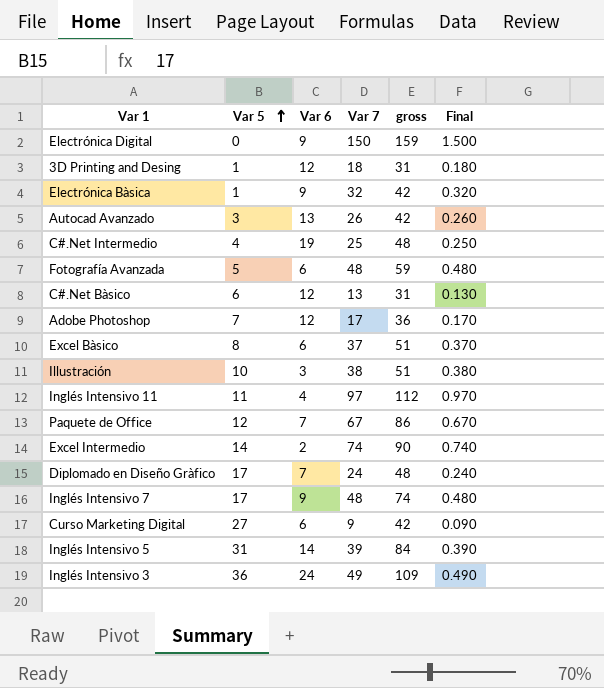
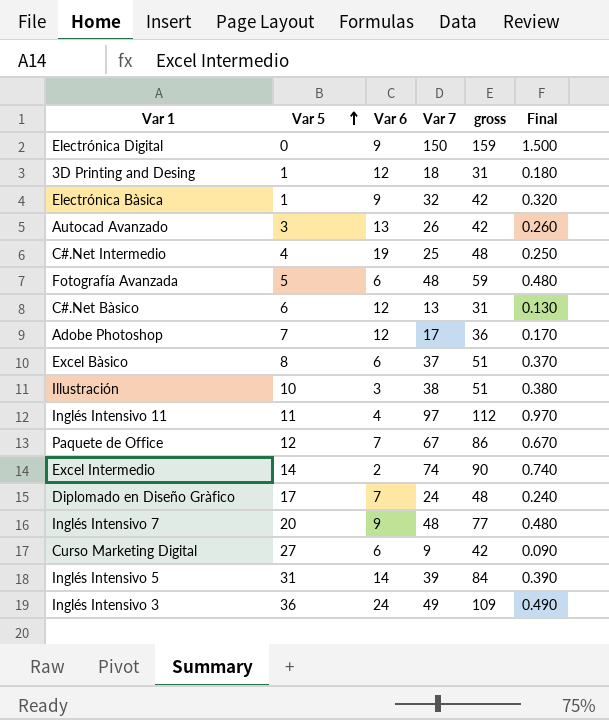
Inglés Intensivo 7 | Var 5: 17 -> 20
Inglés Intensivo 7 | gross: 74 -> 77

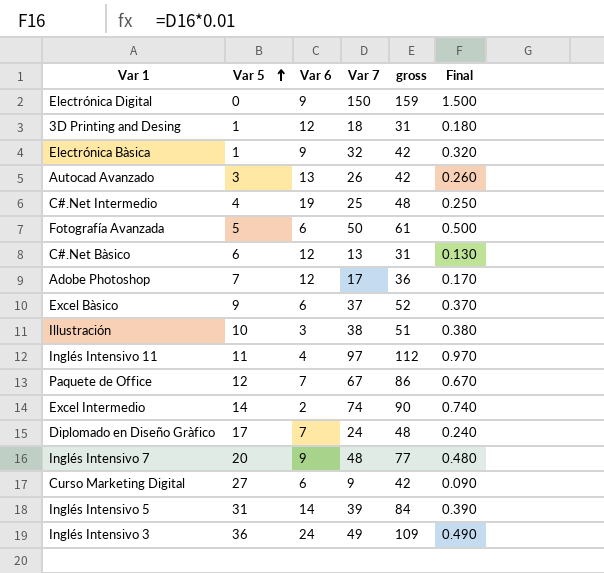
Fotografía Avanzada | Var 7: 48 -> 50
Fotografía Avanzada | gross: 59 -> 61
Fotografía Avanzada | Final: 0.480 -> 0.500
Excel Bàsico | Var 5: 8 -> 9
Excel Bàsico | gross: 51 -> 52

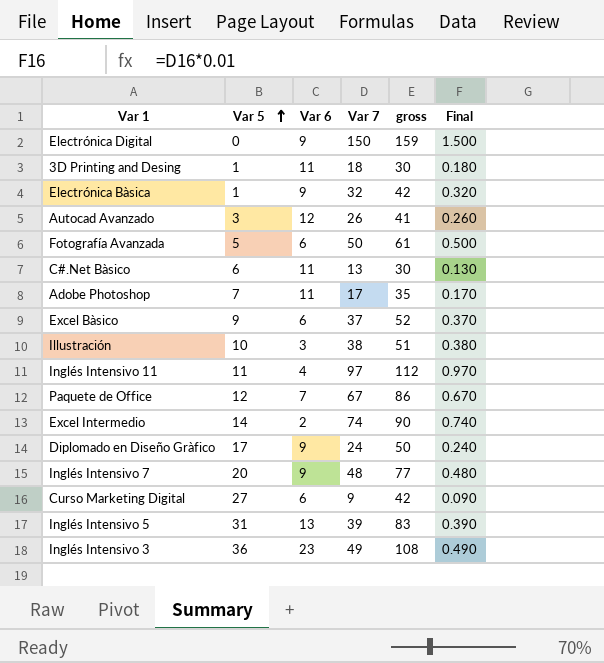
row C#.Net Intermedio: 4 | 19 | 25 | 48 | 0.250 -> none
3D Printing and Desing | Var 6: 12 -> 11
3D Printing and Desing | gross: 31 -> 30
Autocad Avanzado | Var 6: 13 -> 12
Autocad Avanzado | gross: 42 -> 41
C#.Net Bàsico | Var 6: 12 -> 11
C#.Net Bàsico | gross: 31 -> 30
Adobe Photoshop | Var 6: 12 -> 11
Adobe Photoshop | gross: 36 -> 35
Diplomado en Diseño Gràfico | Var 6: 7 -> 9
Diplomado en Diseño Gràfico | gross: 48 -> 50
Inglés Intensivo 5 | Var 6: 14 -> 13
Inglés Intensivo 5 | gross: 84 -> 83
Inglés Intensivo 3 | Var 6: 24 -> 23
Inglés Intensivo 3 | gross: 109 -> 108

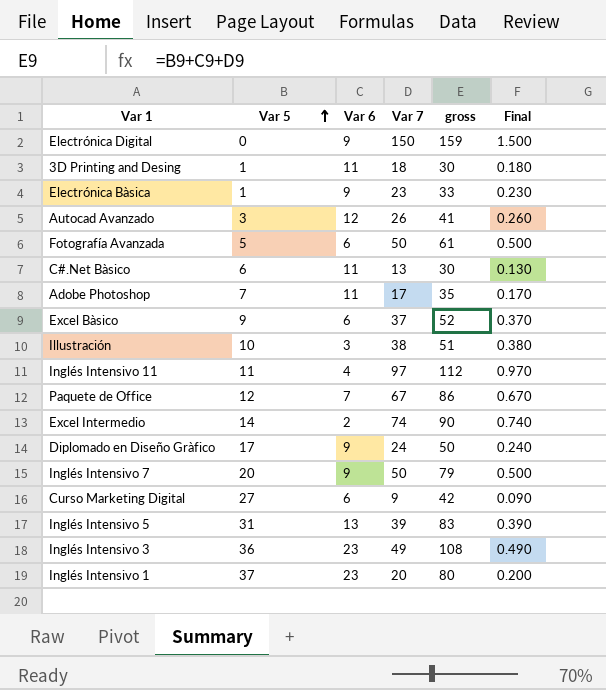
Electrónica Bàsica | Var 7: 32 -> 23
Electrónica Bàsica | gross: 42 -> 33
Electrónica Bàsica | Final: 0.320 -> 0.230
Inglés Intensivo 7 | Var 7: 48 -> 50
Inglés Intensivo 7 | gross: 77 -> 79
Inglés Intensivo 7 | Final: 0.480 -> 0.500
row Inglés Intensivo 1: none -> 37 | 23 | 20 | 80 | 0.200

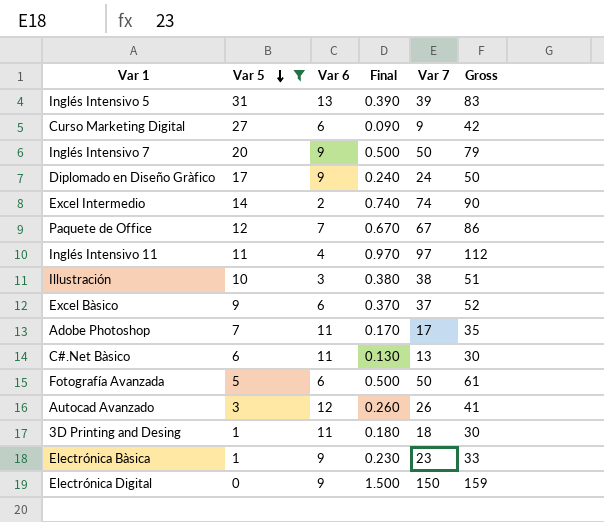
filter: none -> Var 5 <= 31
row order: Var 5 ascending -> Var 5 descending
column Final | position: 6 -> 4
column name: gross -> Gross

